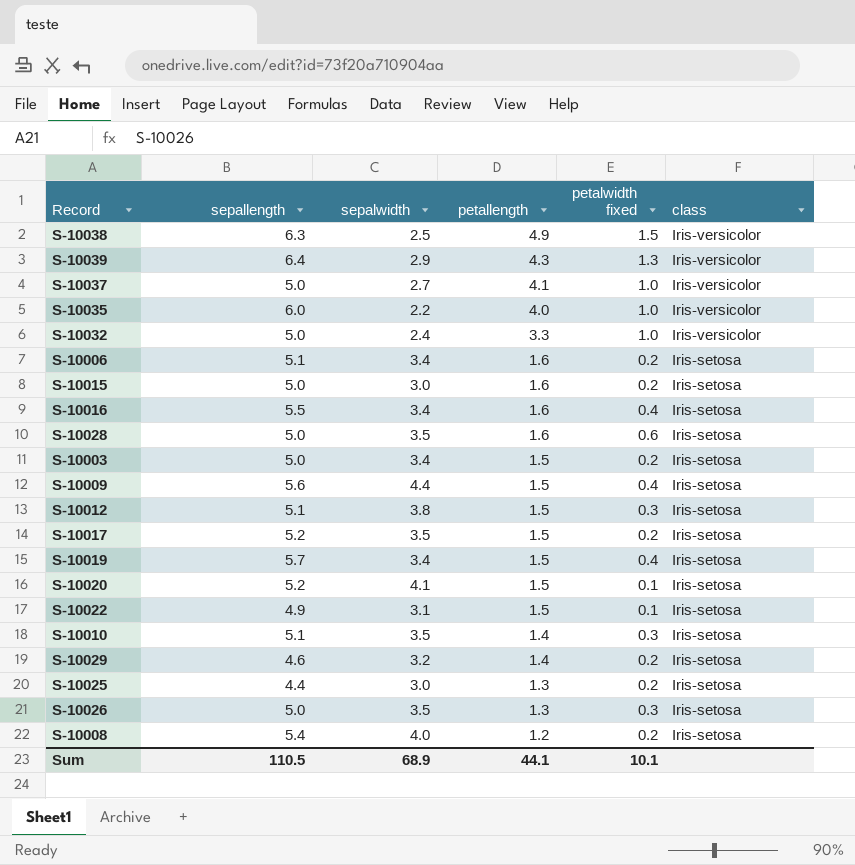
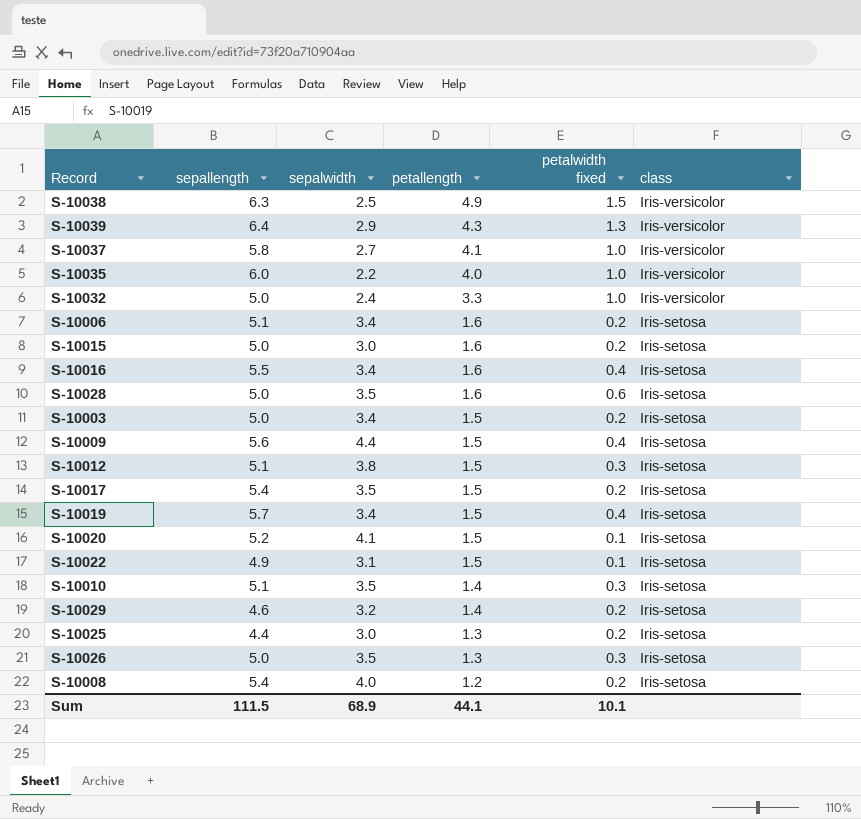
S-10037 | sepallength: 5.0 -> 5.8
S-10017 | sepallength: 5.2 -> 5.4
Sum | sepallength: 110.5 -> 111.5

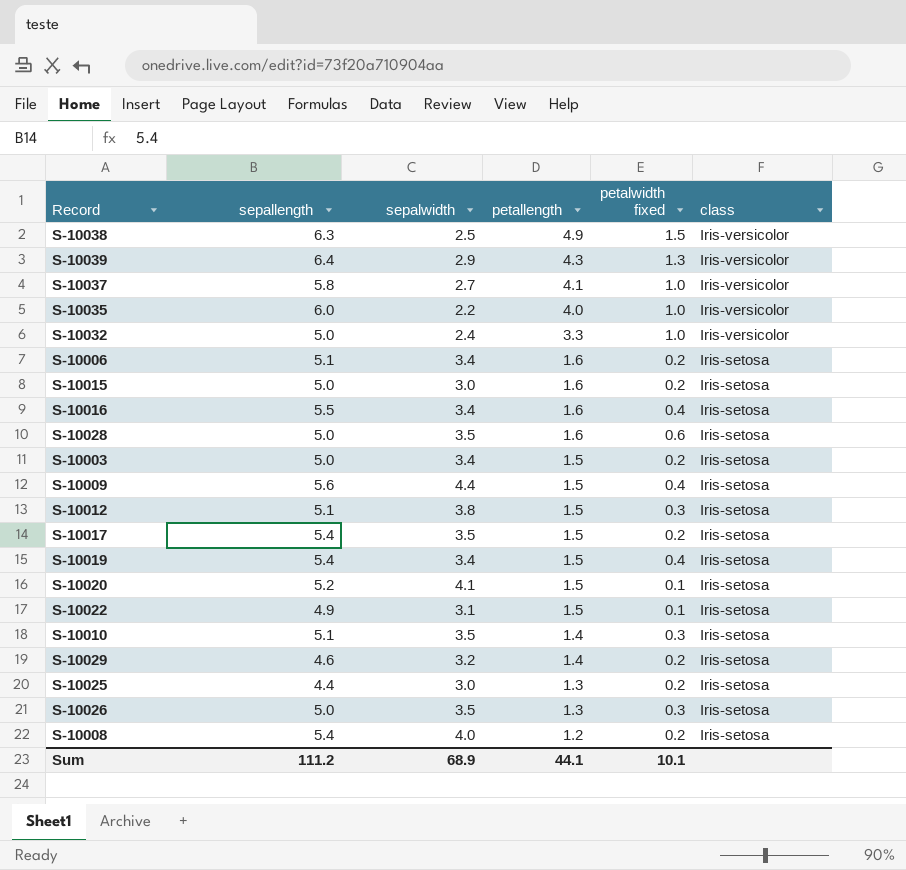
S-10019 | sepallength: 5.7 -> 5.4
Sum | sepallength: 111.5 -> 111.2

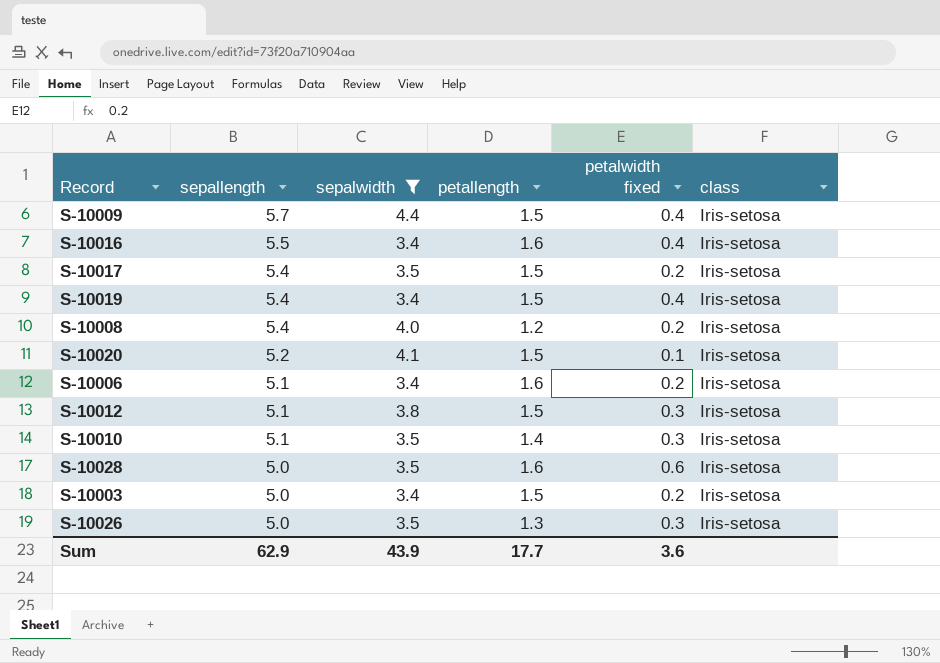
filter: none -> sepalwidth >= 3.4
row order: petallength descending -> sepallength descending
S-10009 | sepallength: 5.6 -> 5.7
Sum | sepallength: 111.2 -> 62.9
Sum | sepalwidth: 68.9 -> 43.9
Sum | petallength: 44.1 -> 17.7
Sum | petalwidth fixed: 10.1 -> 3.6

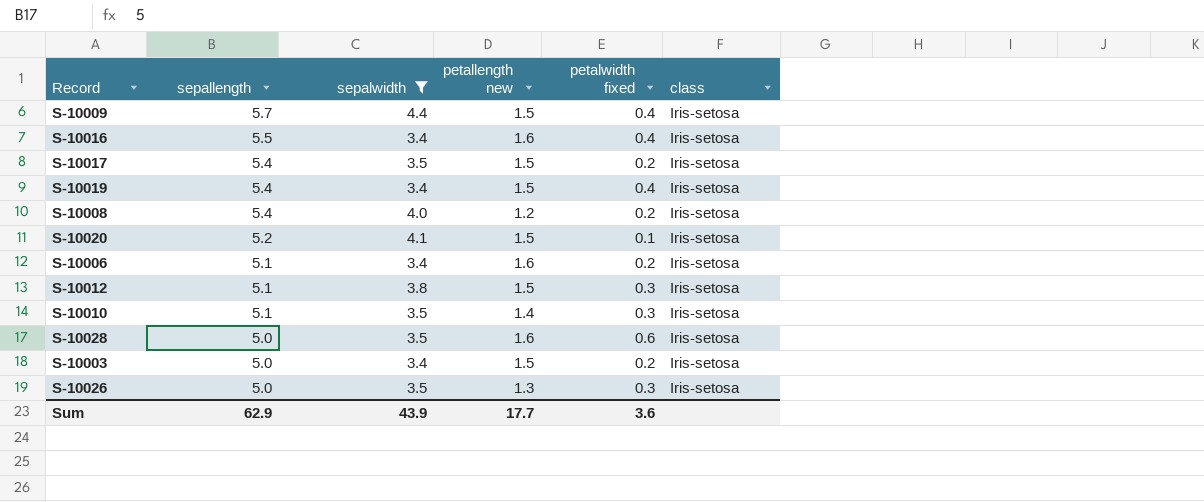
column name: petallength -> petallength new

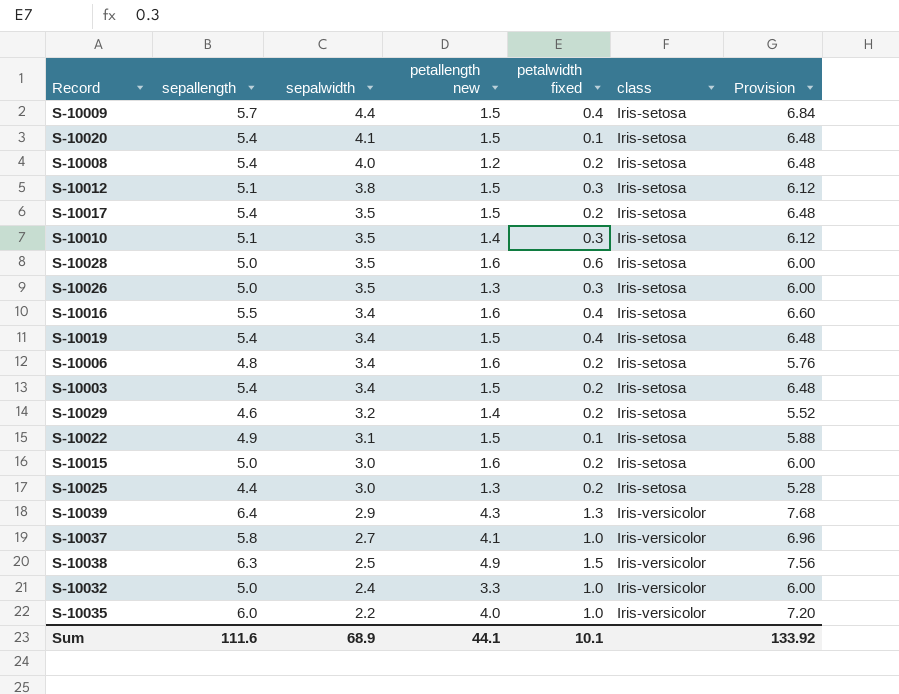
filter: sepalwidth >= 3.4 -> none
row order: sepallength descending -> sepalwidth descending
column Provision | formula: none -> [sepallength] * 1.2
S-10020 | sepallength: 5.2 -> 5.4
S-10006 | sepallength: 5.1 -> 4.8
S-10003 | sepallength: 5.0 -> 5.4
Sum | sepallength: 62.9 -> 111.6
Sum | sepalwidth: 43.9 -> 68.9
Sum | petallength new: 17.7 -> 44.1
Sum | petalwidth fixed: 3.6 -> 10.1

